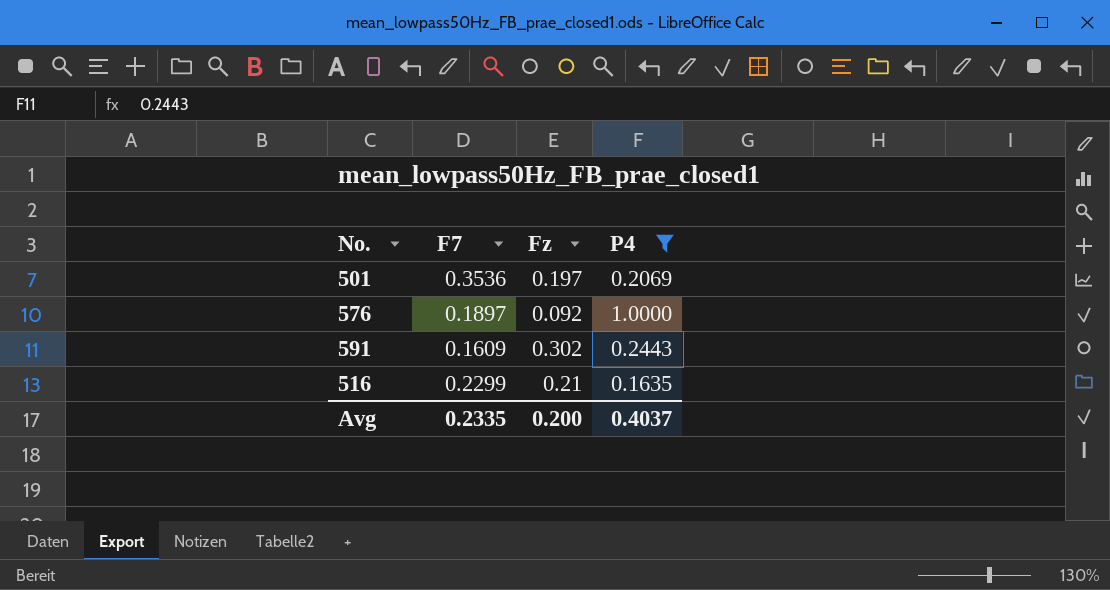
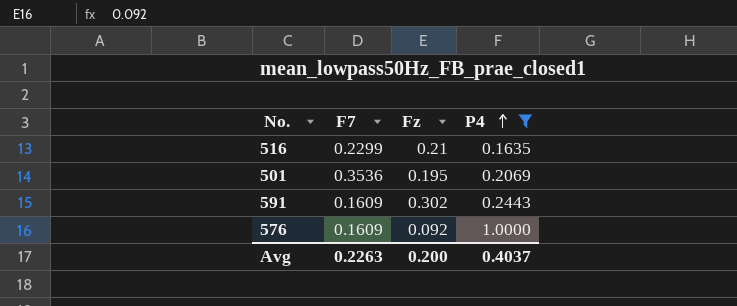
row order: none -> P4 ascending
501 | Fz: 0.197 -> 0.195
576 | F7: 0.1897 -> 0.1609
Avg | F7: 0.2335 -> 0.2263

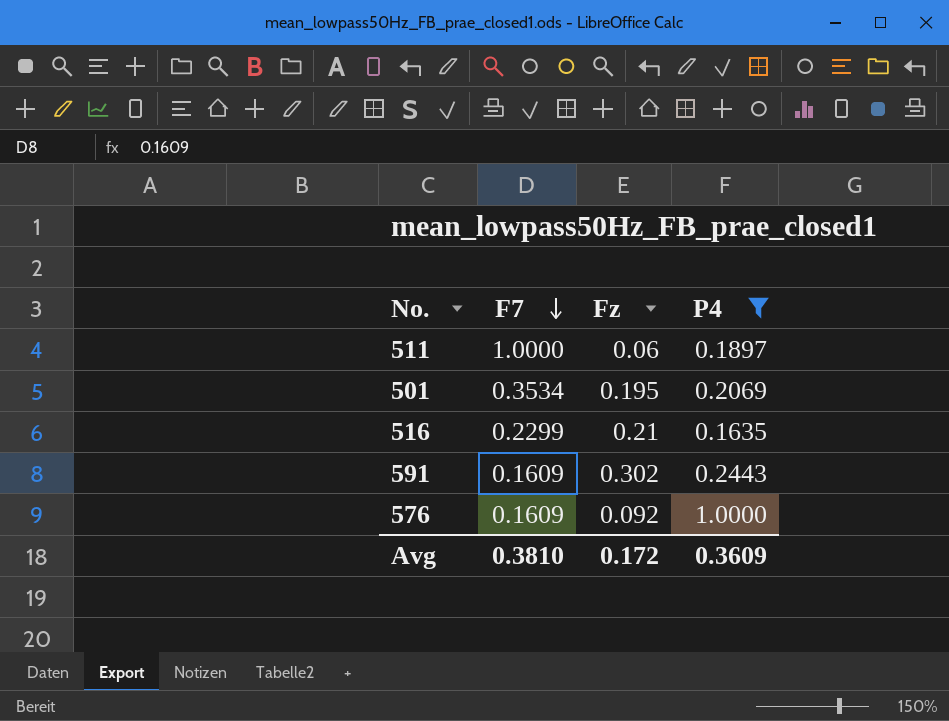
row order: P4 ascending -> F7 descending
row 511: none -> 1.0000 | 0.06 | 0.1897
501 | F7: 0.3536 -> 0.3534
Avg | F7: 0.2263 -> 0.3810
Avg | Fz: 0.200 -> 0.172
Avg | P4: 0.4037 -> 0.3609

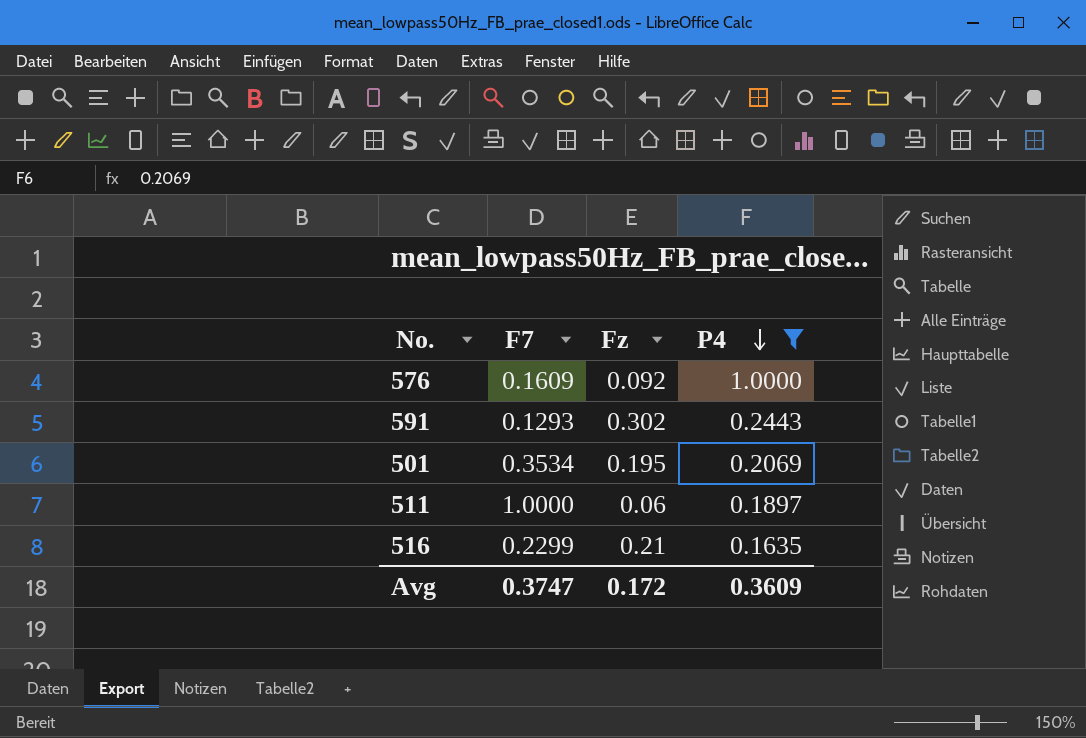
row order: F7 descending -> P4 descending
591 | F7: 0.1609 -> 0.1293
Avg | F7: 0.3810 -> 0.3747

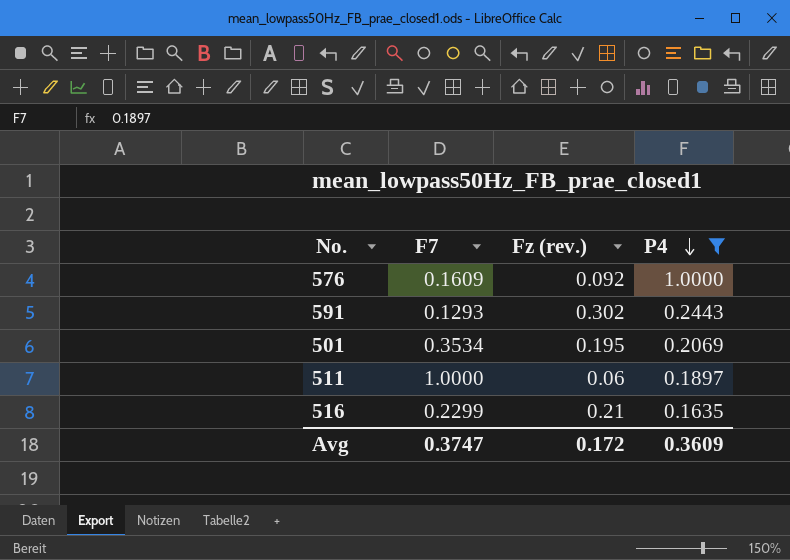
column name: Fz -> Fz (rev.)

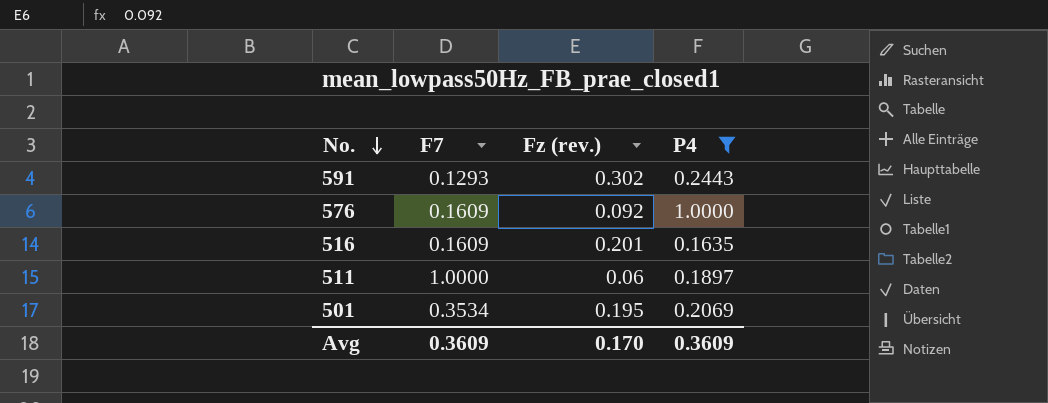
row order: P4 descending -> No. descending
516 | F7: 0.2299 -> 0.1609
516 | Fz (rev.): 0.21 -> 0.201
Avg | F7: 0.3747 -> 0.3609
Avg | Fz (rev.): 0.172 -> 0.170

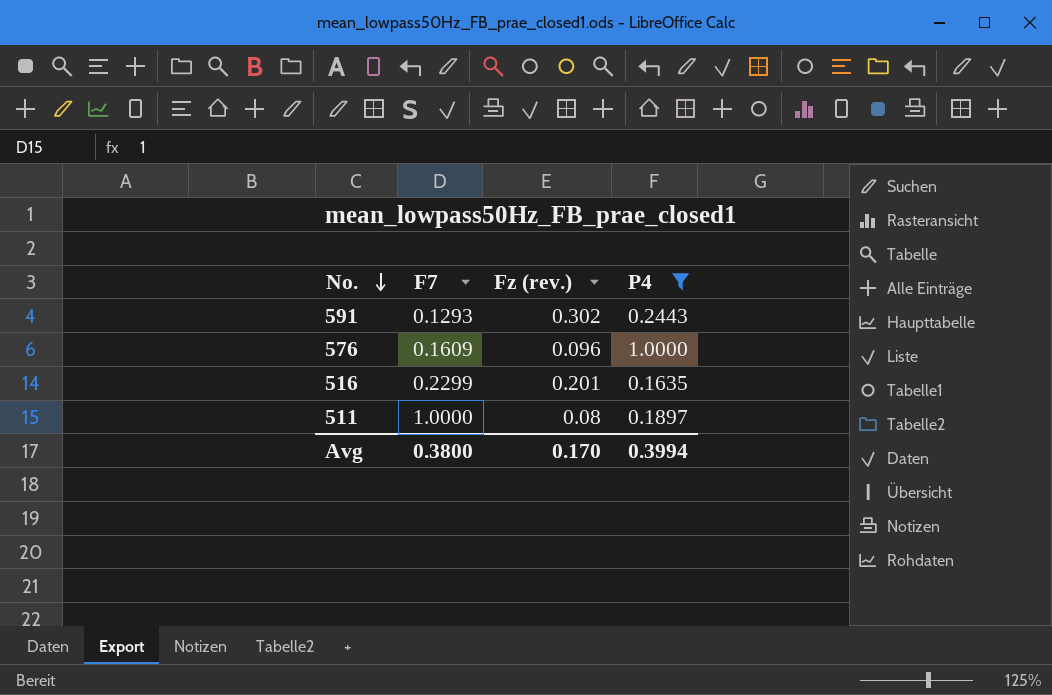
row 501: 0.3534 | 0.195 | 0.2069 -> none
576 | Fz (rev.): 0.092 -> 0.096
516 | F7: 0.1609 -> 0.2299
511 | Fz (rev.): 0.06 -> 0.08
Avg | F7: 0.3609 -> 0.3800
Avg | P4: 0.3609 -> 0.3994

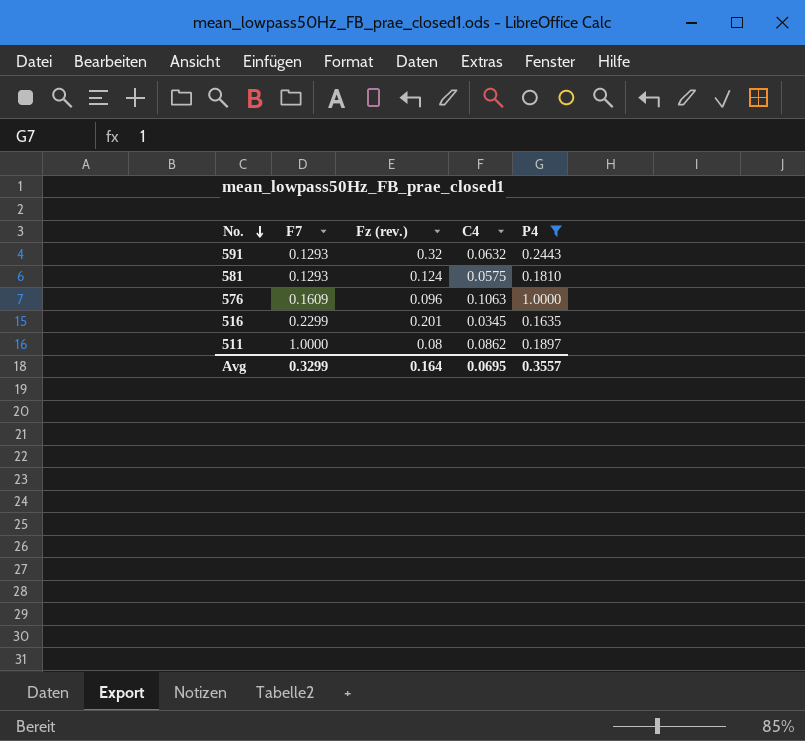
column C4 | position: none -> 4
591 | Fz (rev.): 0.302 -> 0.32
row 581: none -> 0.1293 | 0.124 | 0.0575 | 0.1810
Avg | F7: 0.3800 -> 0.3299
Avg | Fz (rev.): 0.170 -> 0.164
Avg | P4: 0.3994 -> 0.3557

